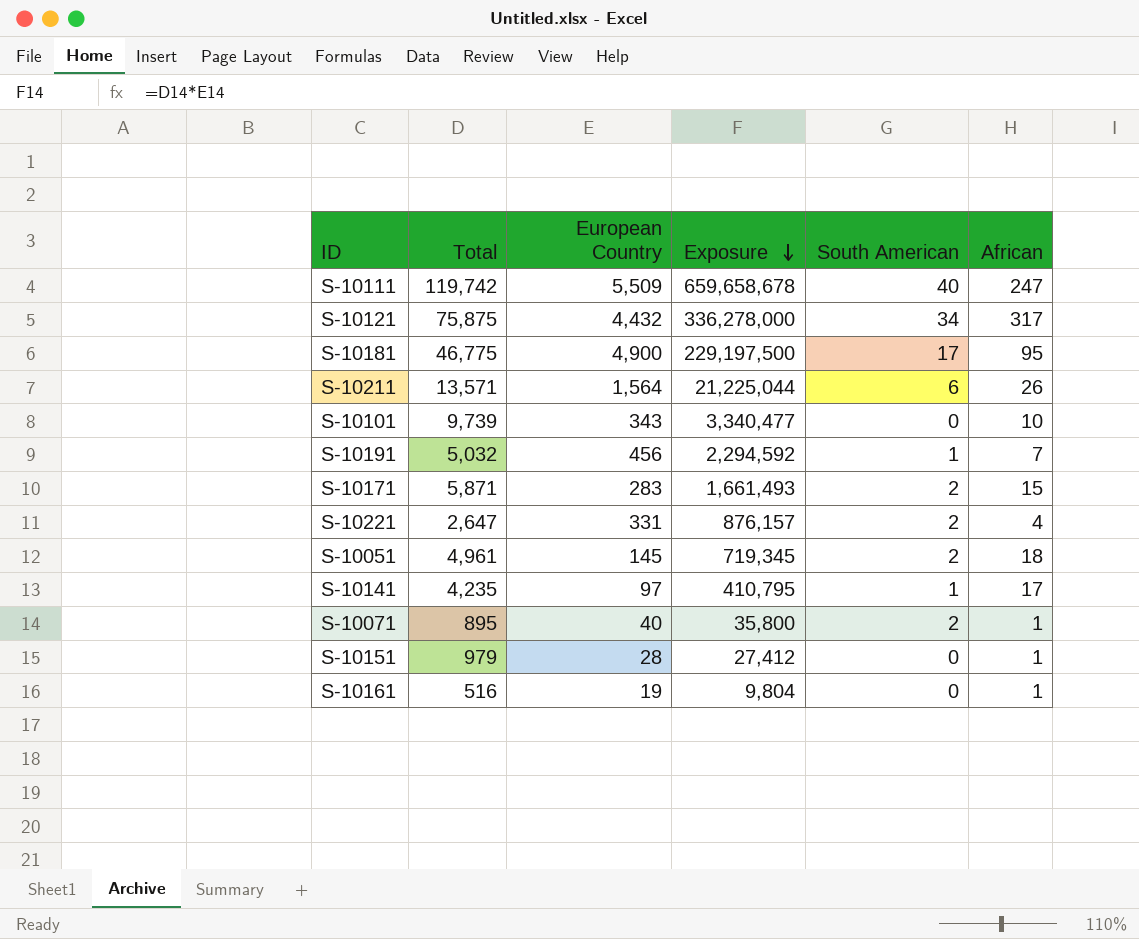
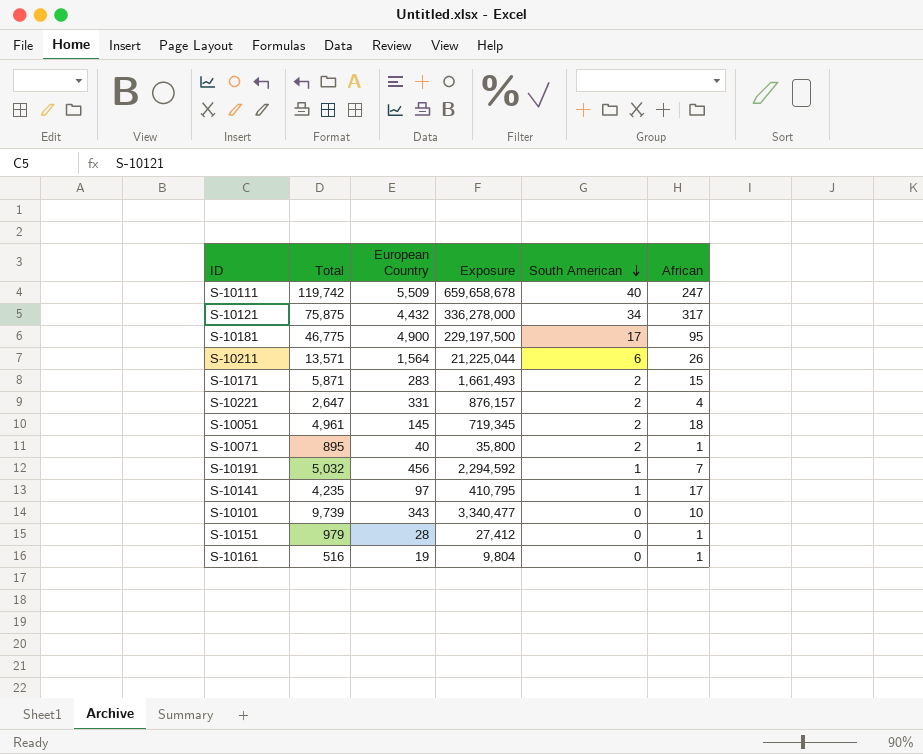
row order: Exposure descending -> South American descending

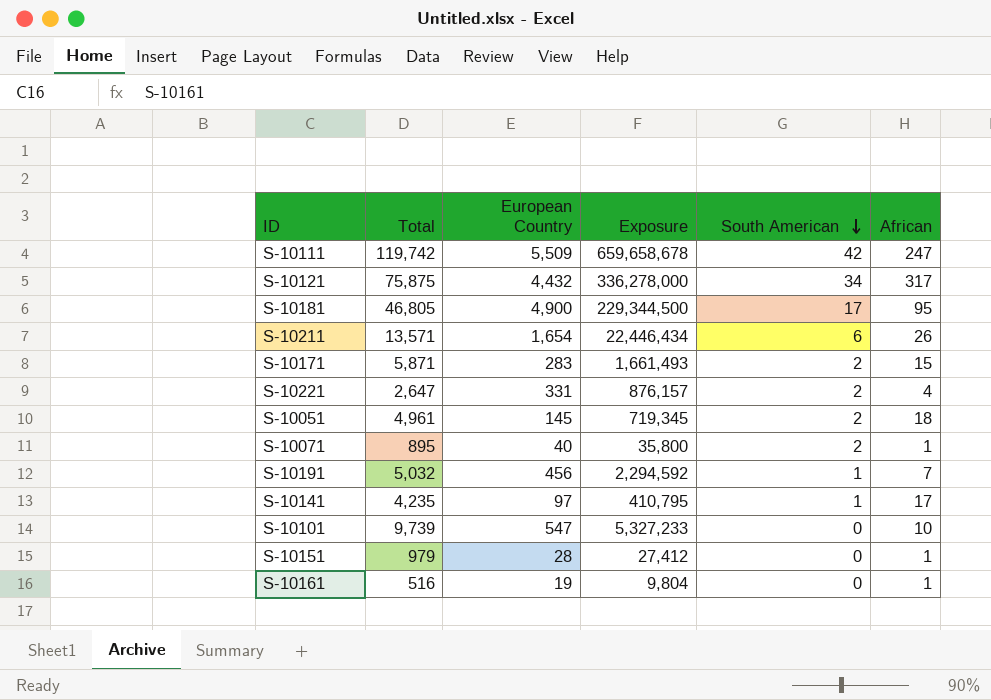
S-10111 | South American: 40 -> 42
S-10181 | Total: 46,775 -> 46,805
S-10181 | Exposure: 229,197,500 -> 229,344,500
S-10211 | European Country: 1,564 -> 1,654
S-10211 | Exposure: 21,225,044 -> 22,446,434
S-10101 | European Country: 343 -> 547
S-10101 | Exposure: 3,340,477 -> 5,327,233

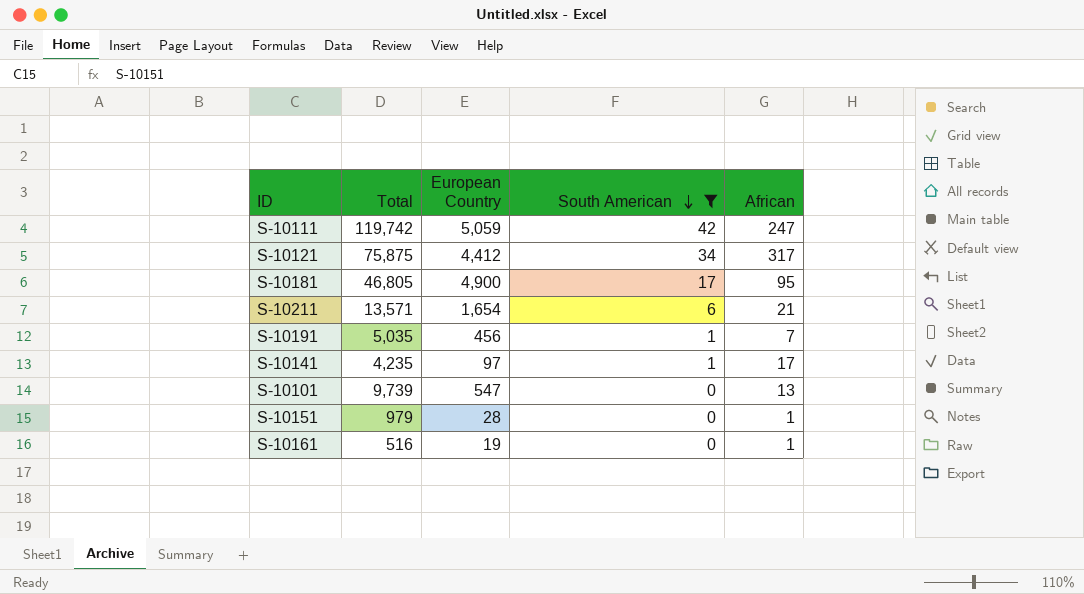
filter: none -> South American != 2
column Exposure | formula: [Total] * [European Country] -> none
S-10111 | European Country: 5,509 -> 5,059
S-10121 | European Country: 4,432 -> 4,412
S-10211 | African: 26 -> 21
S-10191 | Total: 5,032 -> 5,035
S-10101 | African: 10 -> 13

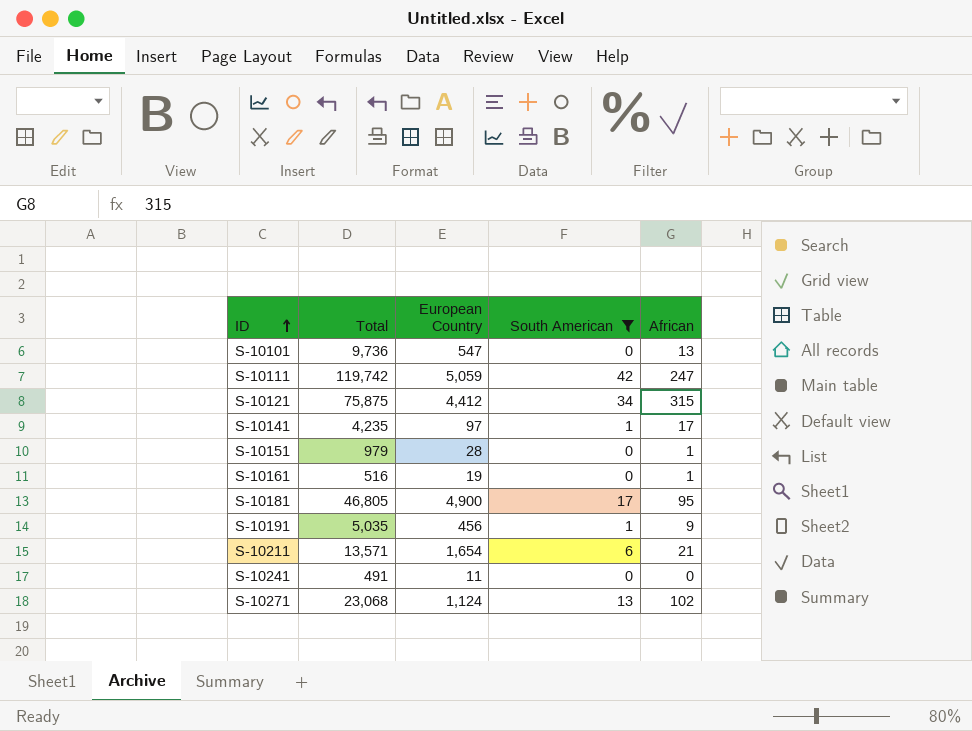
row order: South American descending -> ID ascending
S-10101 | Total: 9,739 -> 9,736
S-10121 | African: 317 -> 315
S-10191 | African: 7 -> 9
row S-10241: none -> 491 | 11 | 0 | 0
row S-10271: none -> 23,068 | 1,124 | 13 | 102

